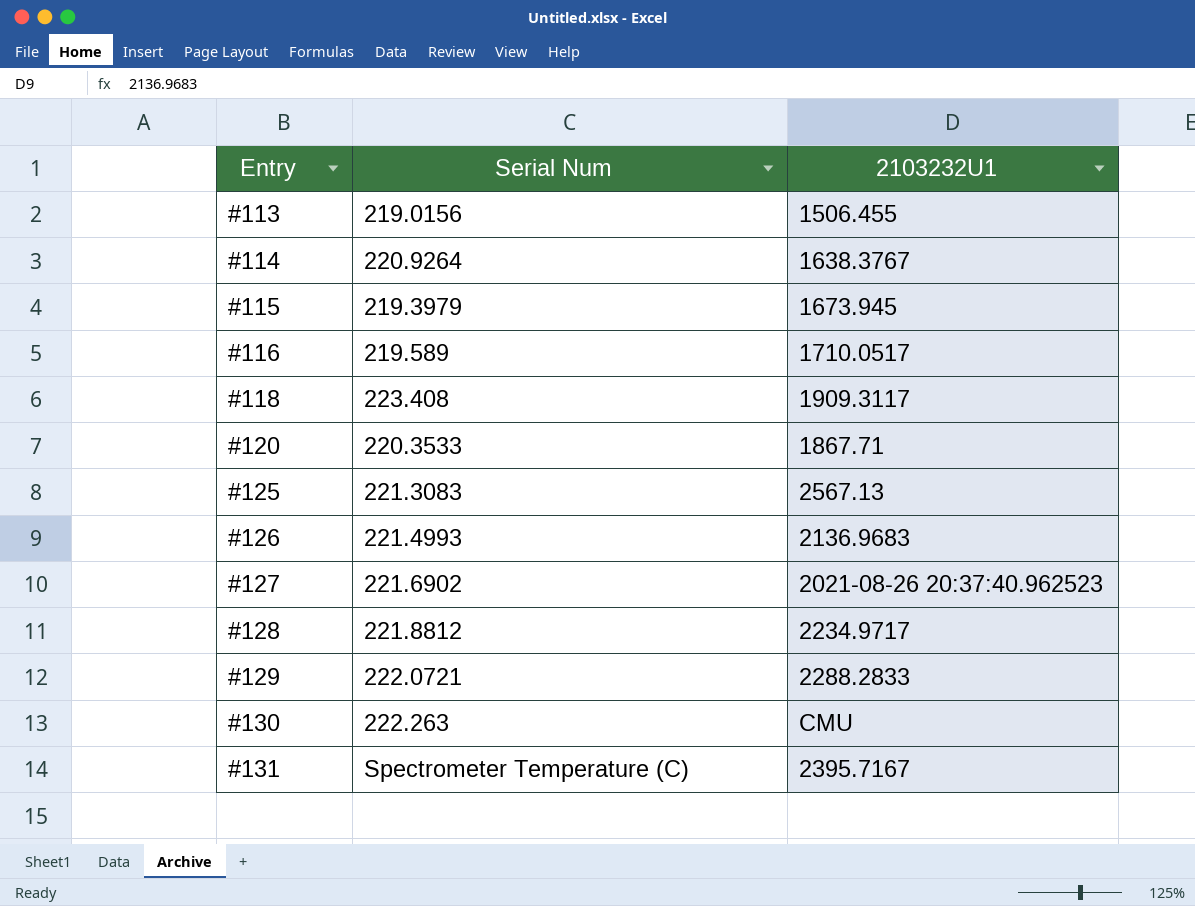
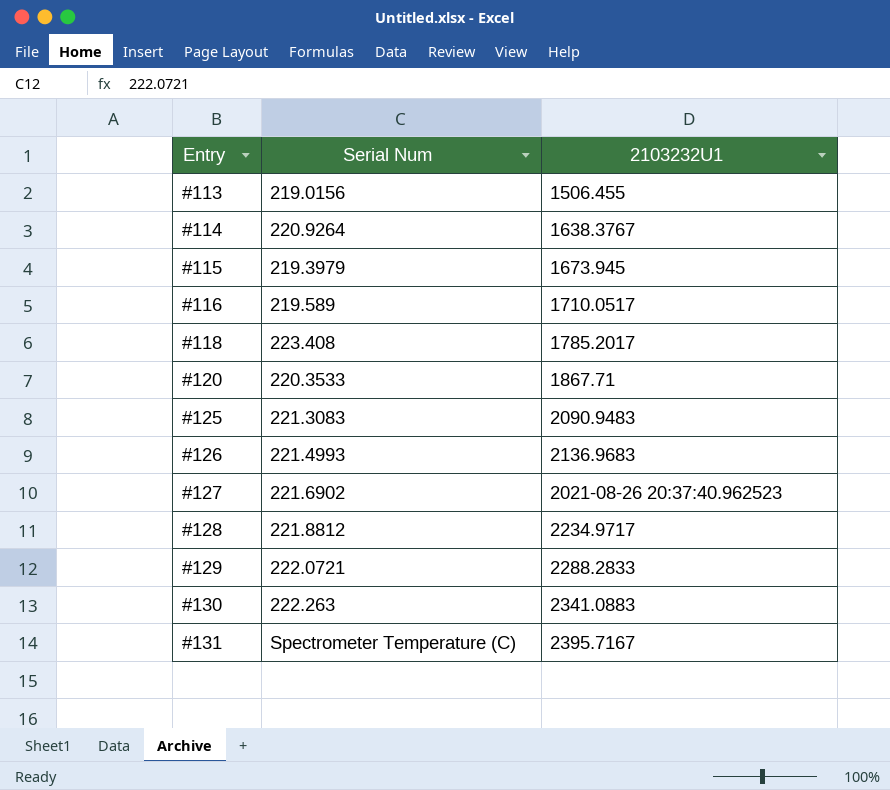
#118 | 2103232U1: 1909.3117 -> 1785.2017
#125 | 2103232U1: 2567.13 -> 2090.9483
#130 | 2103232U1: CMU -> 2341.0883

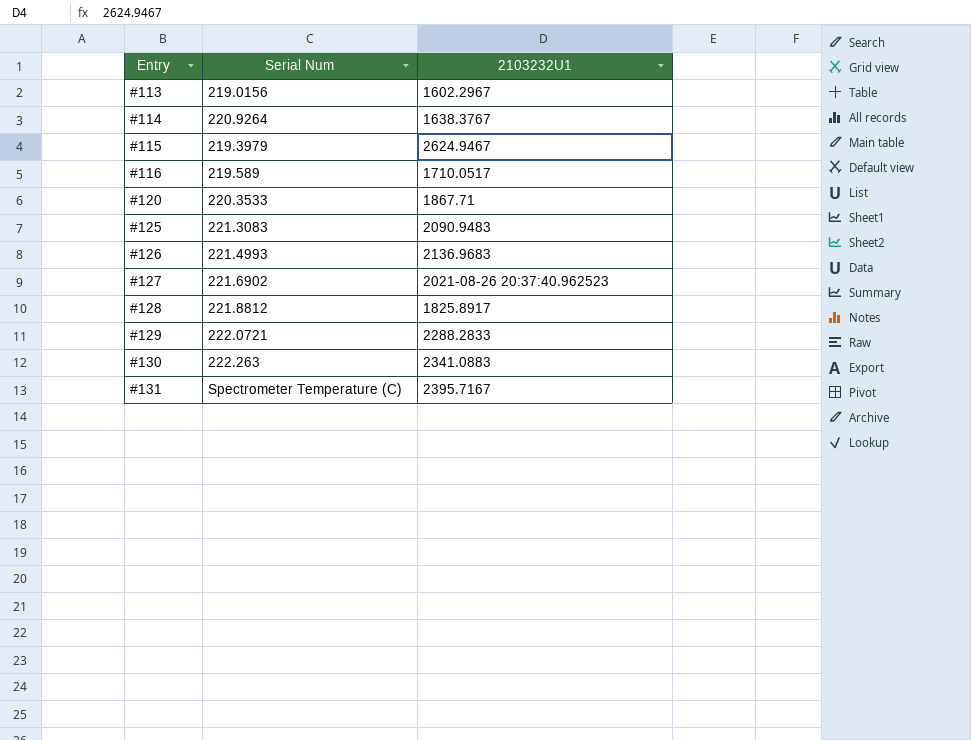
row #118: 223.408 | 1785.2017 -> none
#113 | 2103232U1: 1506.455 -> 1602.2967
#115 | 2103232U1: 1673.945 -> 2624.9467
#128 | 2103232U1: 2234.9717 -> 1825.8917

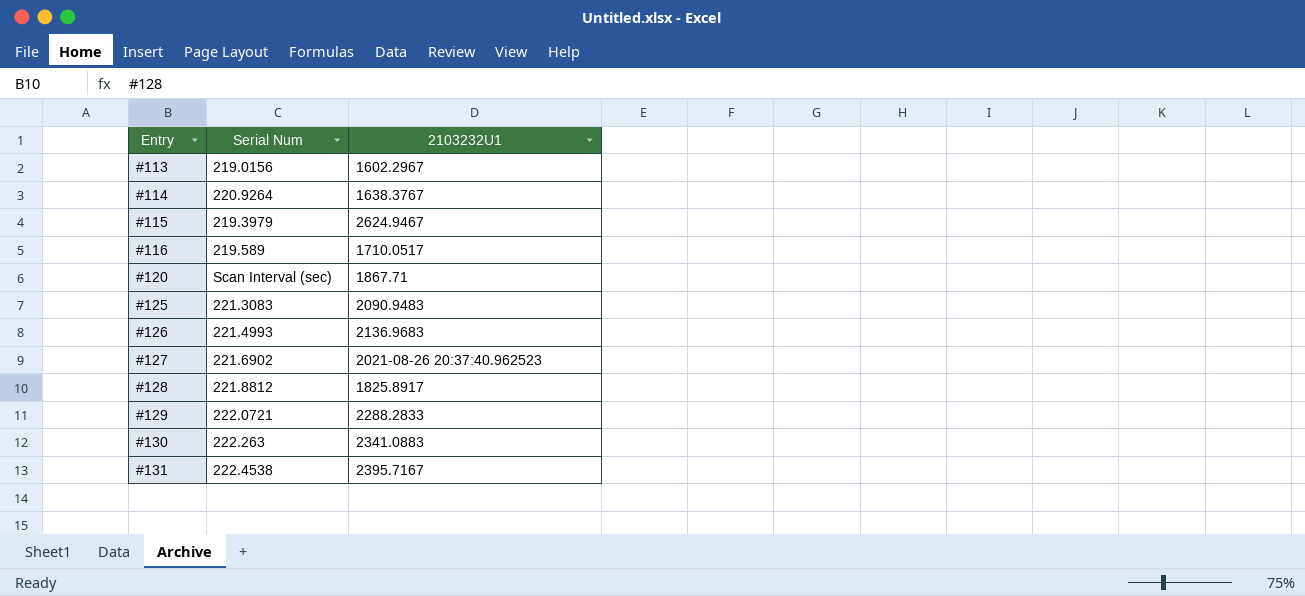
#120 | Serial Num: 220.3533 -> Scan Interval (sec)
#131 | Serial Num: Spectrometer Temperature (C) -> 222.4538

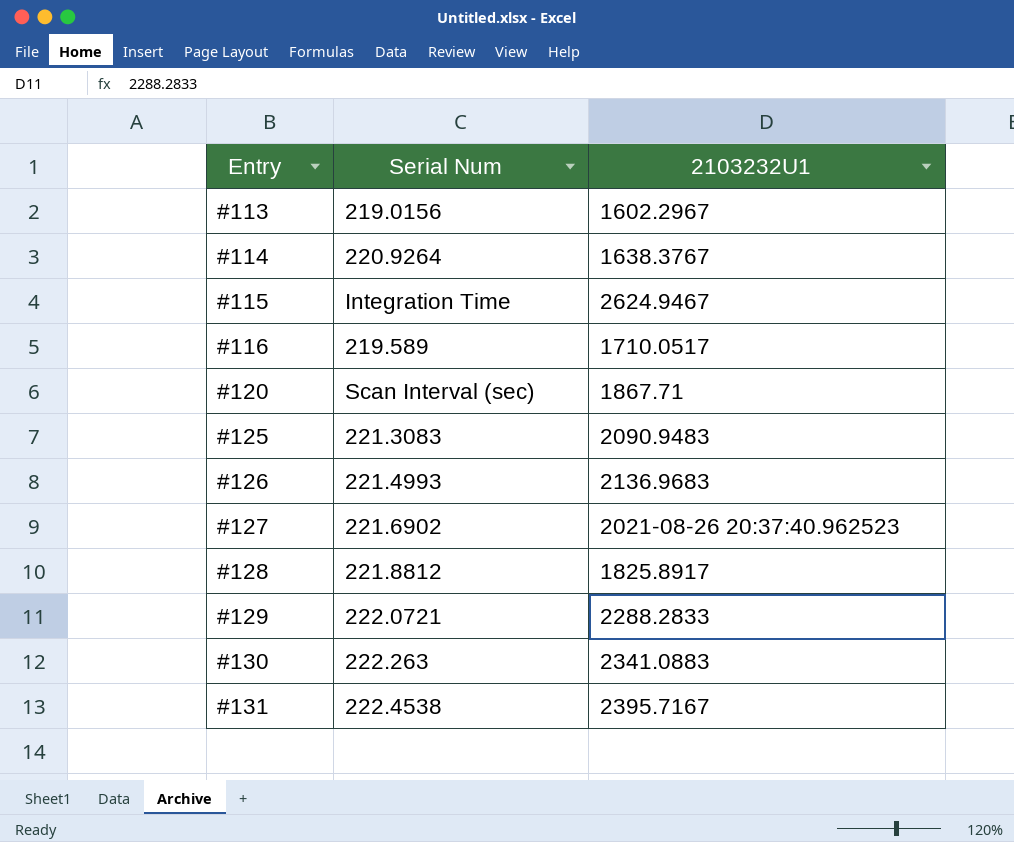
#115 | Serial Num: 219.3979 -> Integration Time

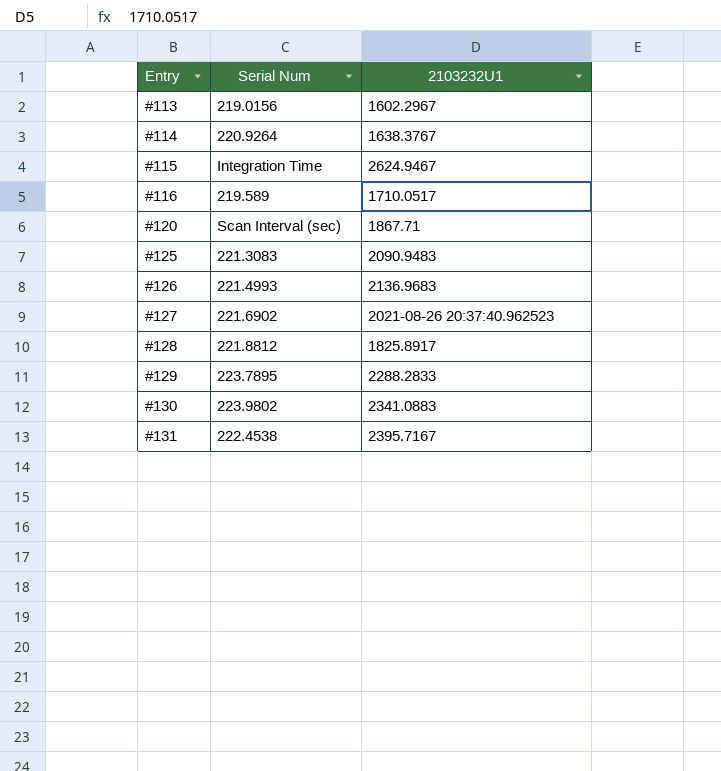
#129 | Serial Num: 222.0721 -> 223.7895
#130 | Serial Num: 222.263 -> 223.9802

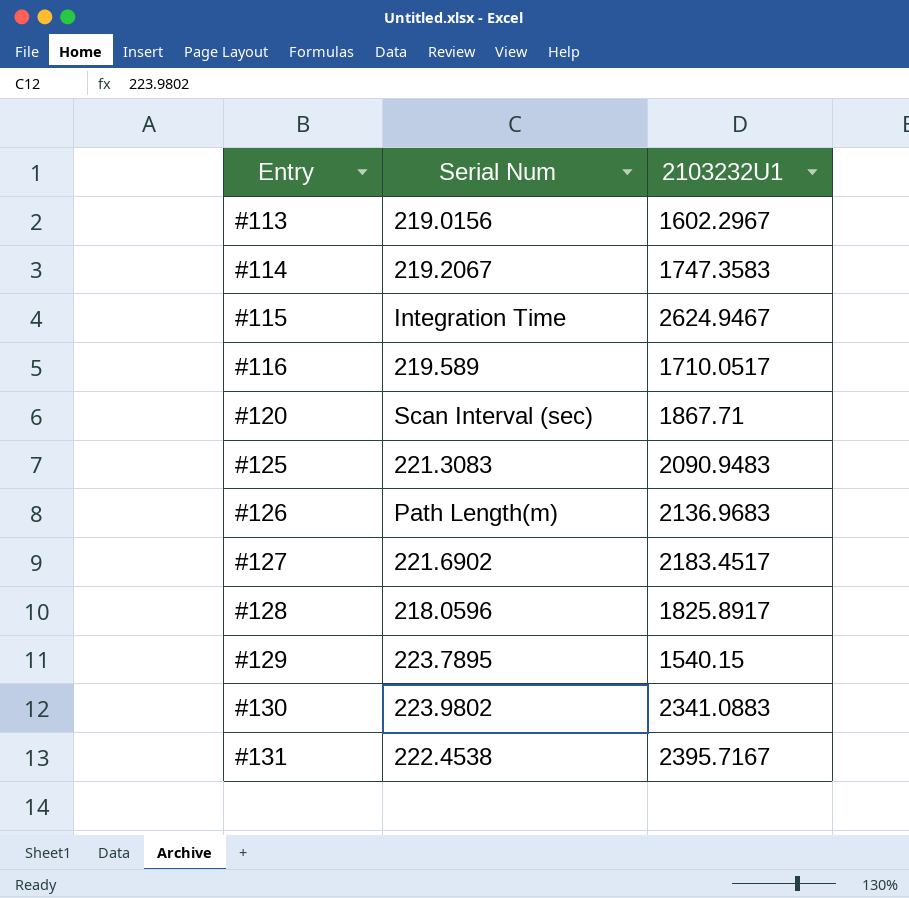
#114 | Serial Num: 220.9264 -> 219.2067
#114 | 2103232U1: 1638.3767 -> 1747.3583
#126 | Serial Num: 221.4993 -> Path Length(m)
#127 | 2103232U1: 2021-08-26 20:37:40.962523 -> 2183.4517
#128 | Serial Num: 221.8812 -> 218.0596
#129 | 2103232U1: 2288.2833 -> 1540.15

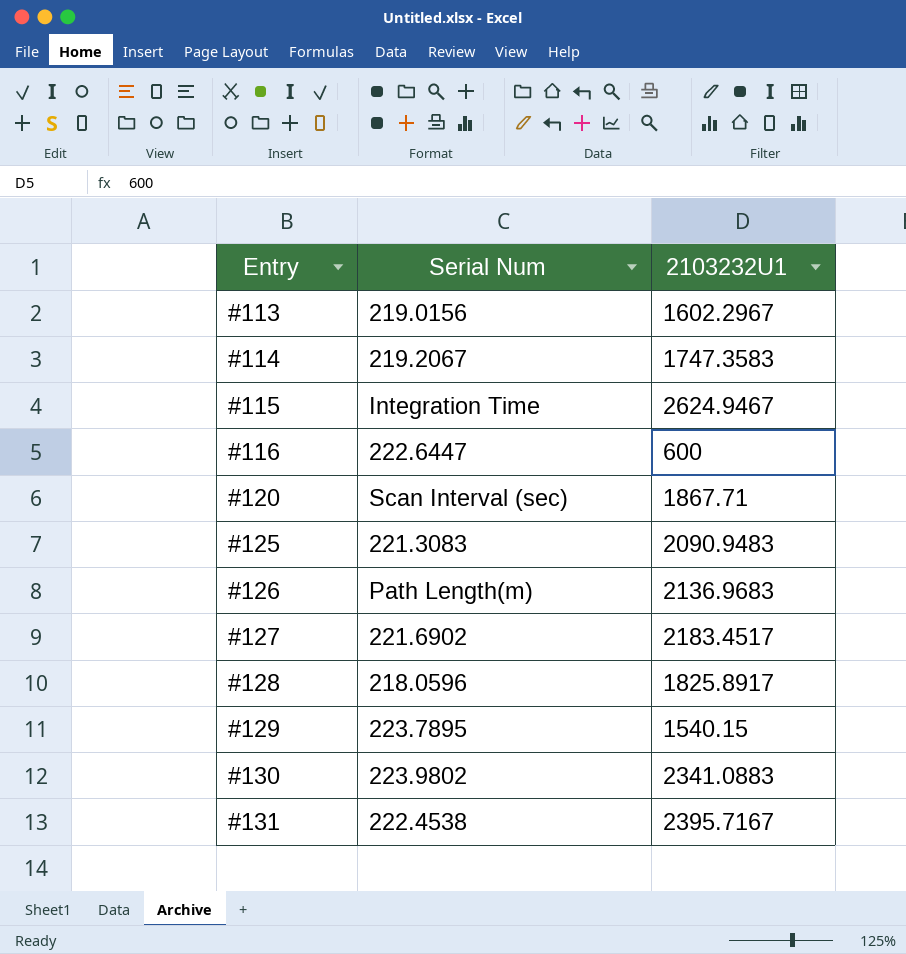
#116 | Serial Num: 219.589 -> 222.6447
#116 | 2103232U1: 1710.0517 -> 600

